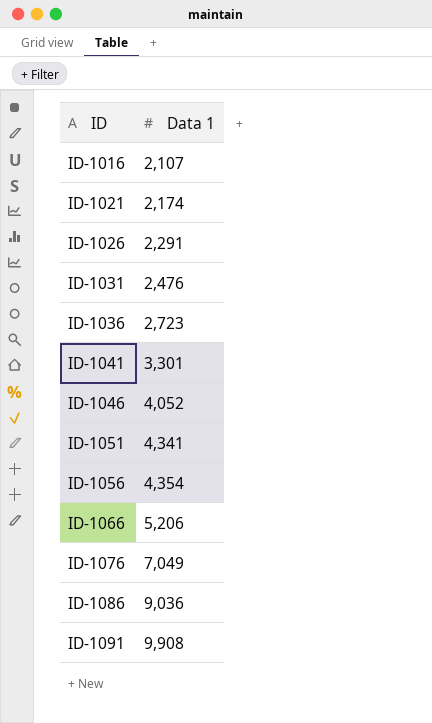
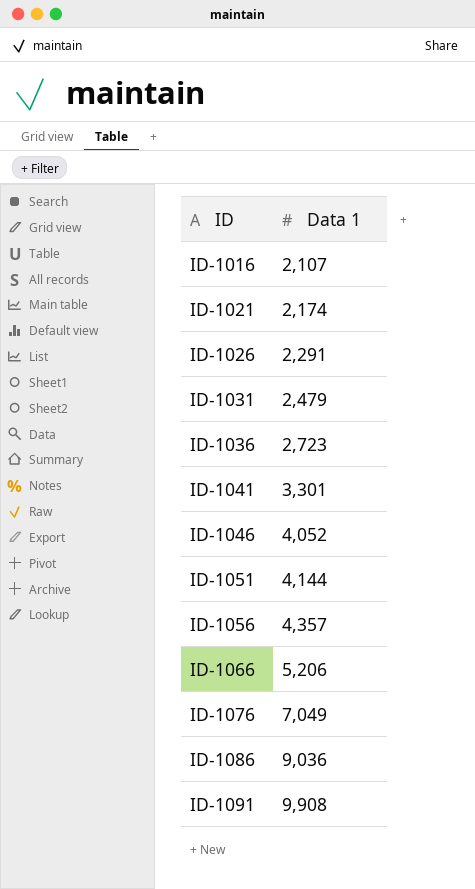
ID-1031 | Data 1: 2,476 -> 2,479
ID-1051 | Data 1: 4,341 -> 4,144
ID-1056 | Data 1: 4,354 -> 4,357

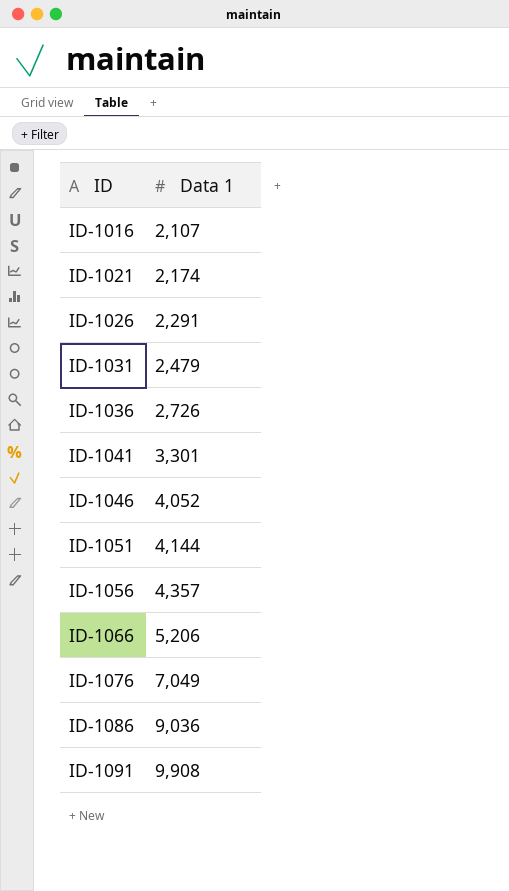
ID-1036 | Data 1: 2,723 -> 2,726

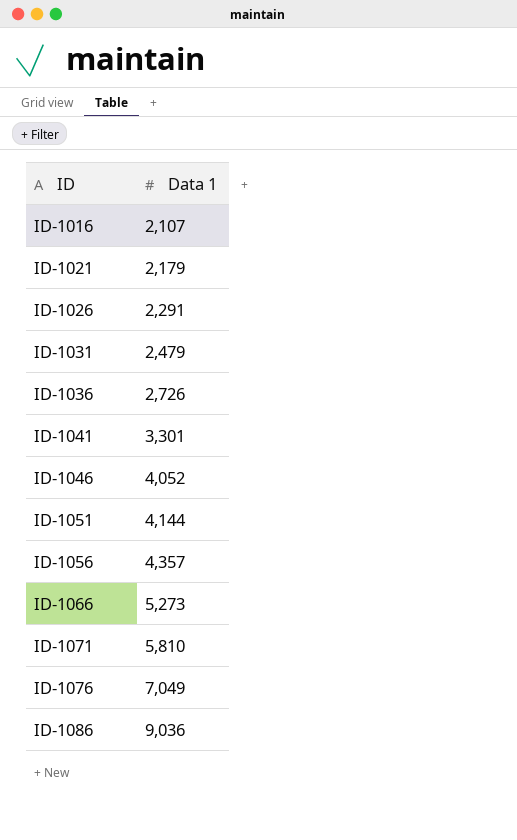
row ID-1091: 9,908 -> none
ID-1021 | Data 1: 2,174 -> 2,179
ID-1066 | Data 1: 5,206 -> 5,273
row ID-1071: none -> 5,810

